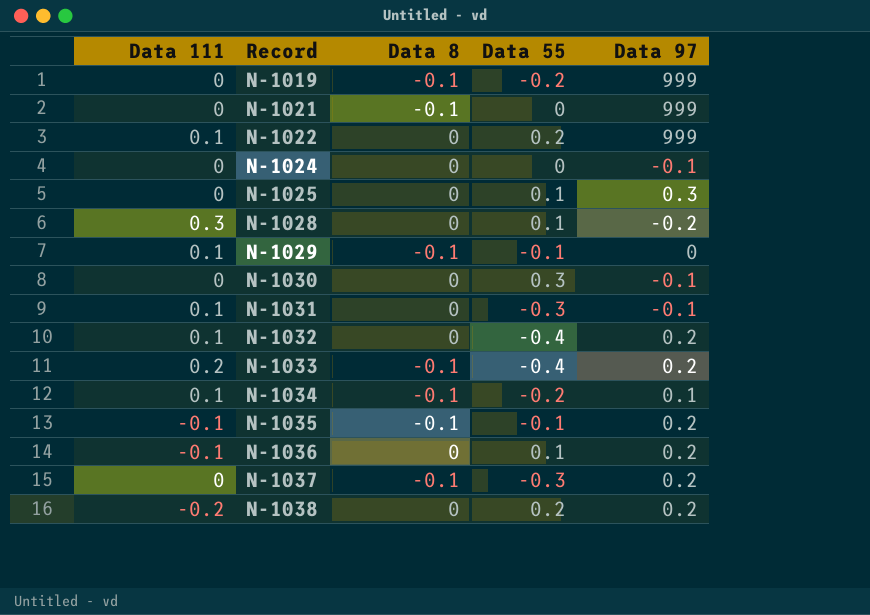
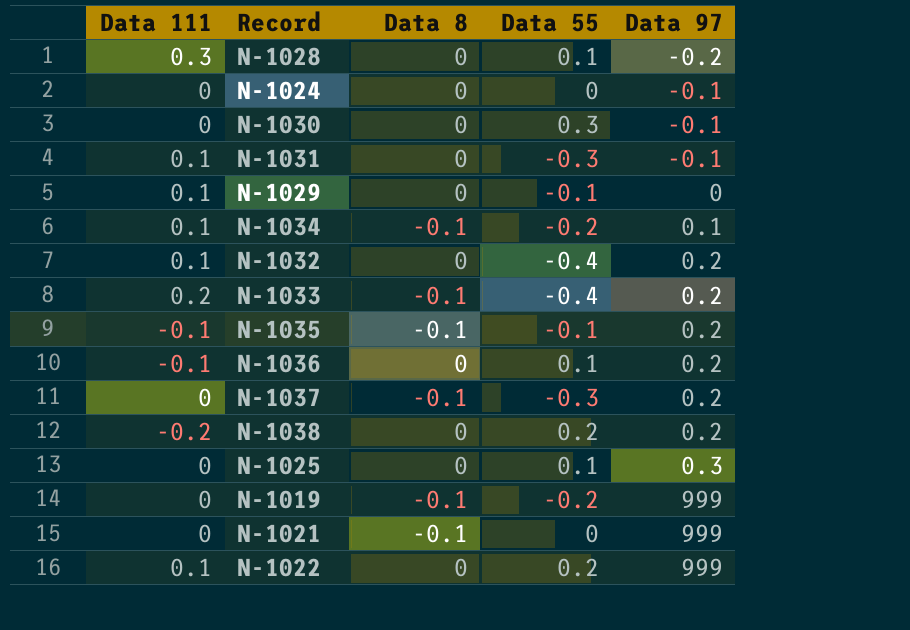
row order: Record ascending -> Data 97 ascending
N-1029 | Data 8: -0.1 -> 0

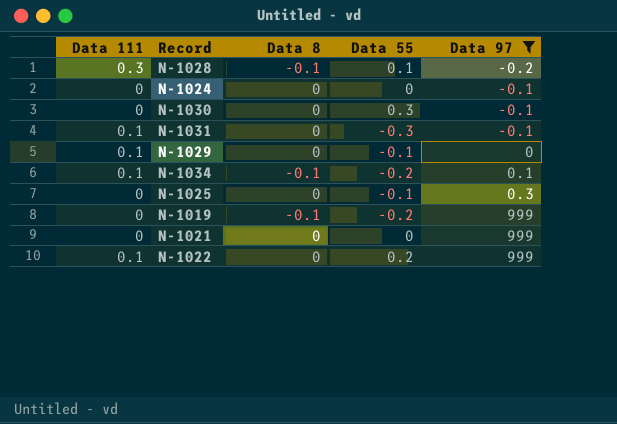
filter: none -> Data 97 != 0.2
N-1028 | Data 8: 0 -> -0.1
N-1025 | Data 55: 0.1 -> -0.1
N-1021 | Data 8: -0.1 -> 0

